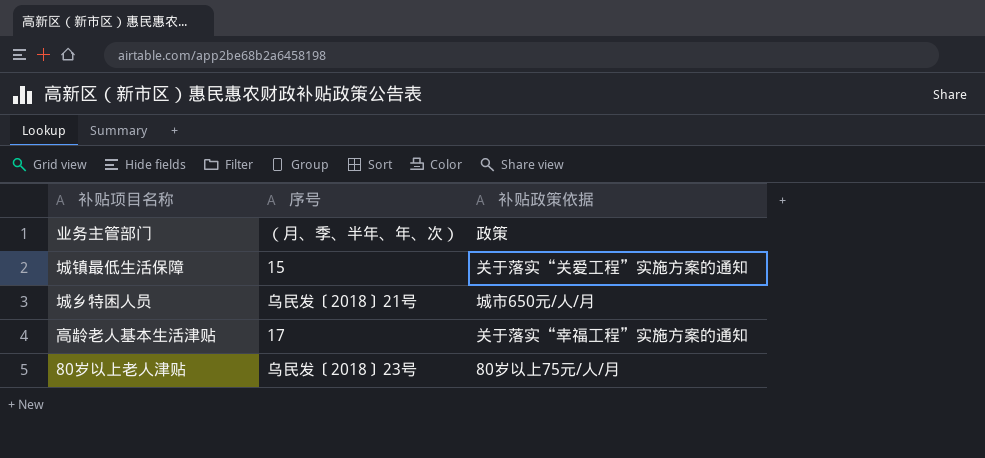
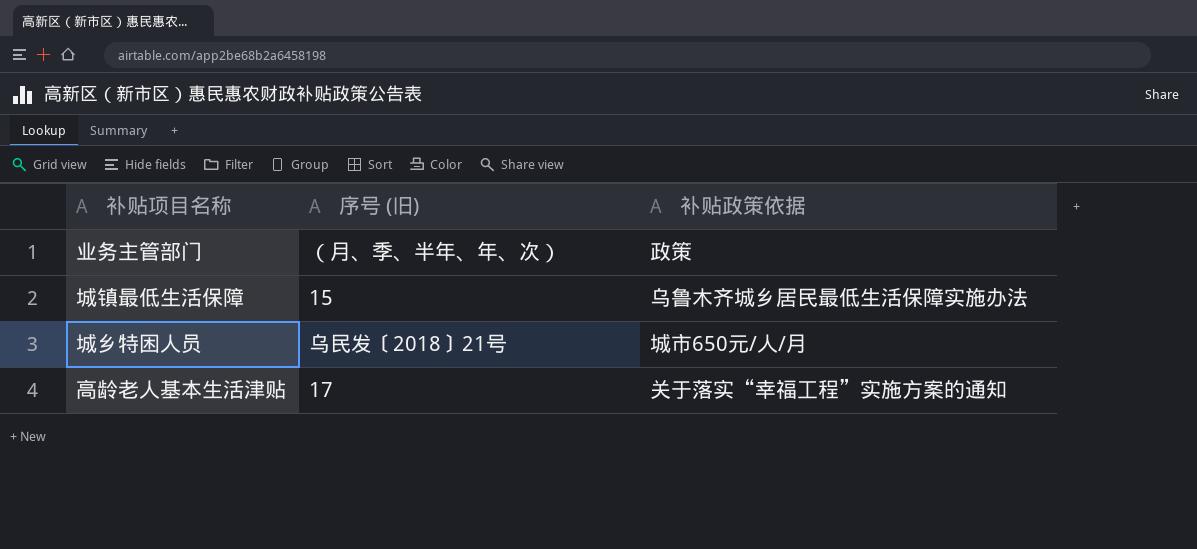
column name: 序号 -> 序号 (旧)
row 80岁以上老人津贴: 乌民发〔2018〕23号 | 80岁以上75元/人/月 -> none
城镇最低生活保障 | 补贴政策依据: 关于落实“关爱工程”实施方案的通知 -> 乌鲁木齐城乡居民最低生活保障实施办法

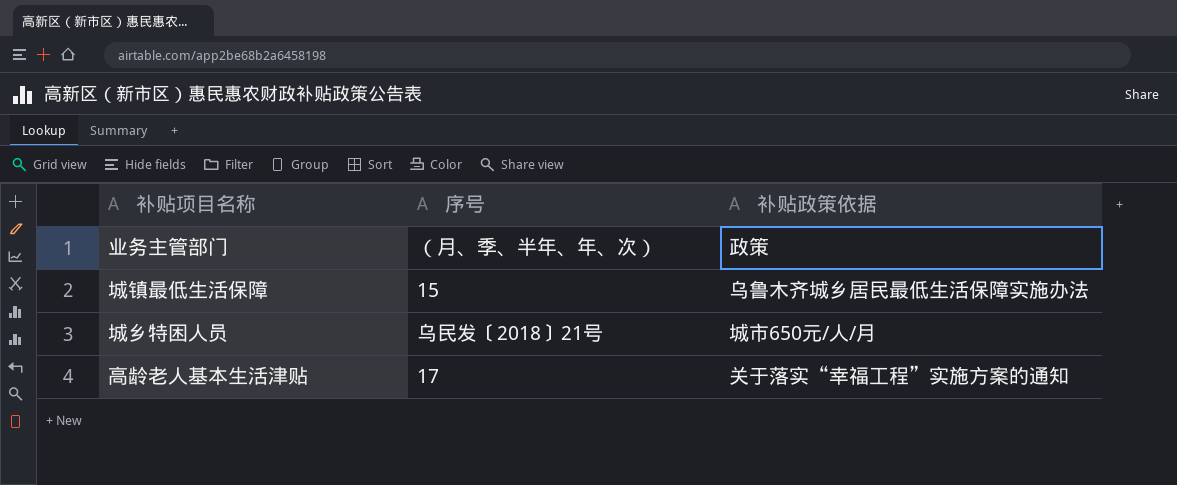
column name: 序号 (旧) -> 序号

